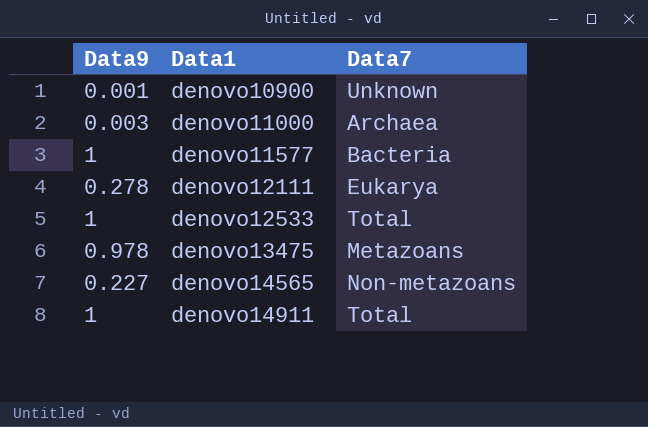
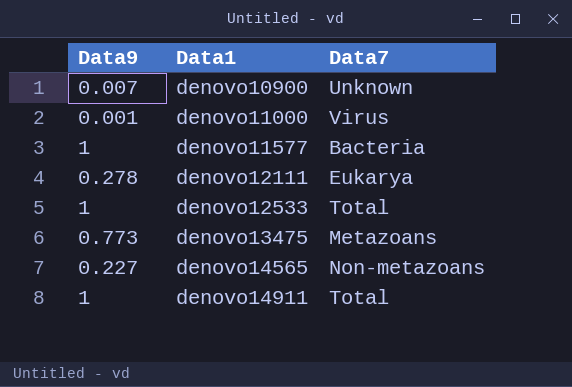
denovo10900 | Data9: 0.001 -> 0.007
denovo11000 | Data9: 0.003 -> 0.001
denovo11000 | Data7: Archaea -> Virus
denovo13475 | Data9: 0.978 -> 0.773

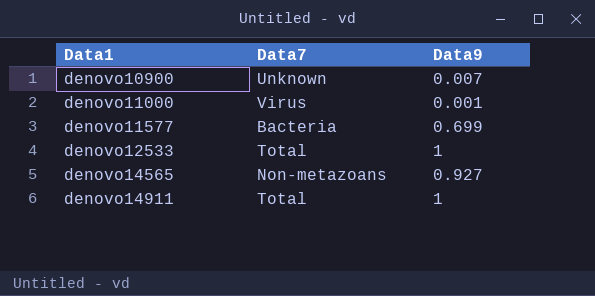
column Data9 | position: 1 -> 3
row denovo12111: 0.278 | Eukarya -> none
row denovo13475: 0.773 | Metazoans -> none
denovo11577 | Data9: 1 -> 0.699
denovo14565 | Data9: 0.227 -> 0.927

